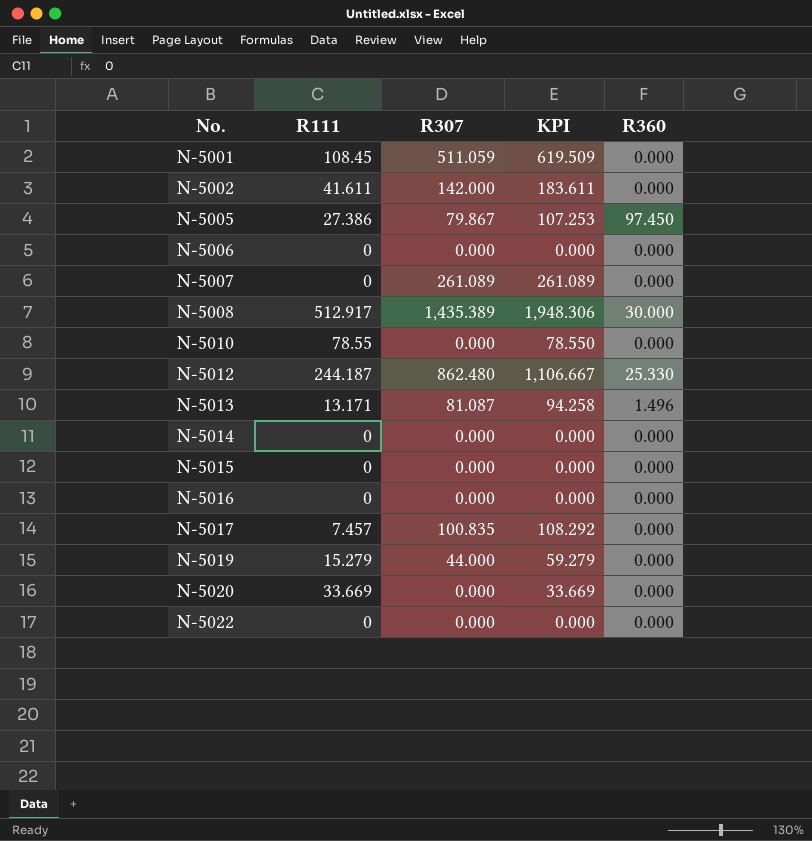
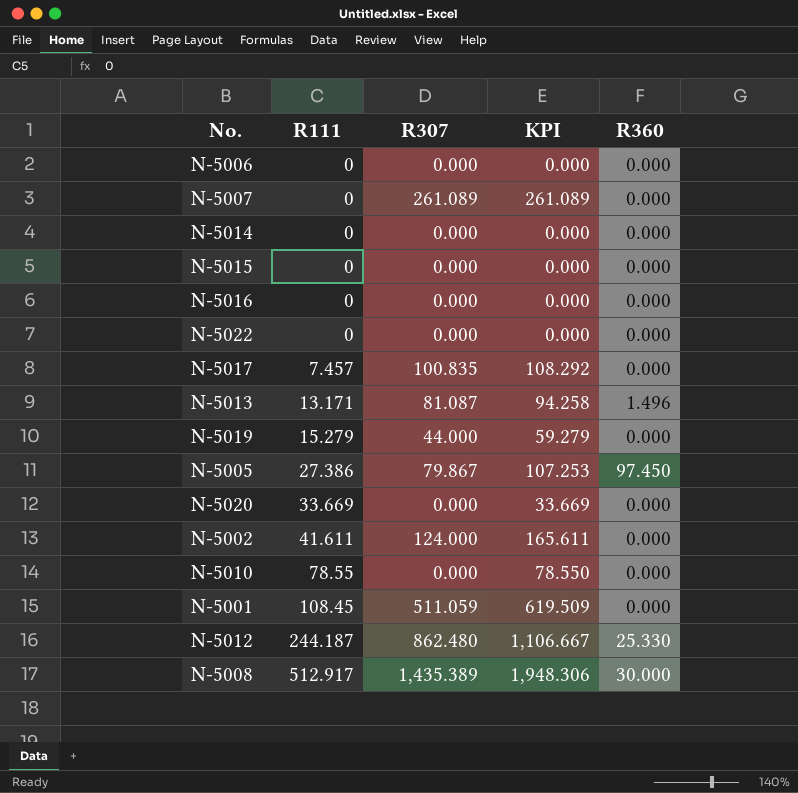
row order: No. ascending -> R111 ascending
N-5002 | R307: 142.000 -> 124.000
N-5002 | KPI: 183.611 -> 165.611

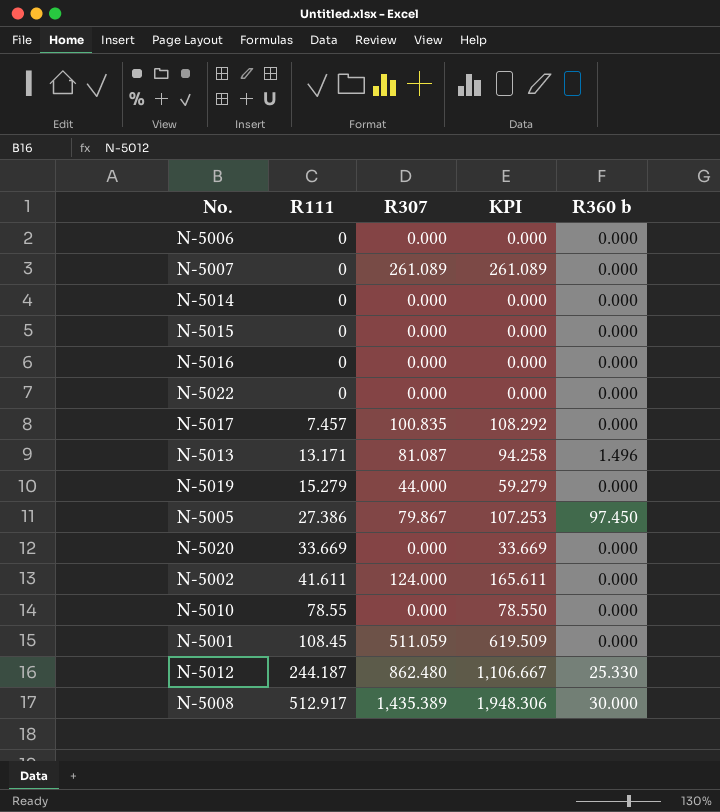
column name: R360 -> R360 b

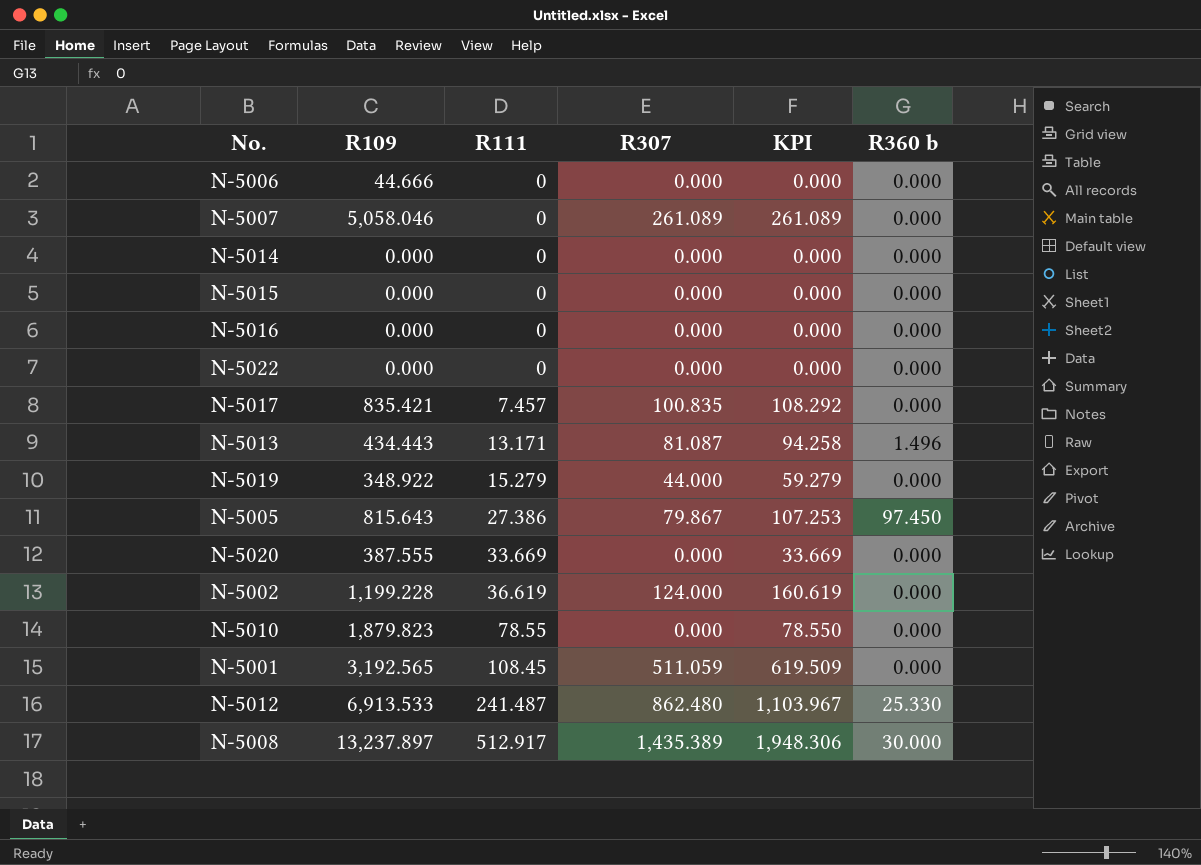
column R109 | position: none -> 2
N-5002 | R111: 41.611 -> 36.619
N-5002 | KPI: 165.611 -> 160.619
N-5012 | R111: 244.187 -> 241.487
N-5012 | KPI: 1,106.667 -> 1,103.967

